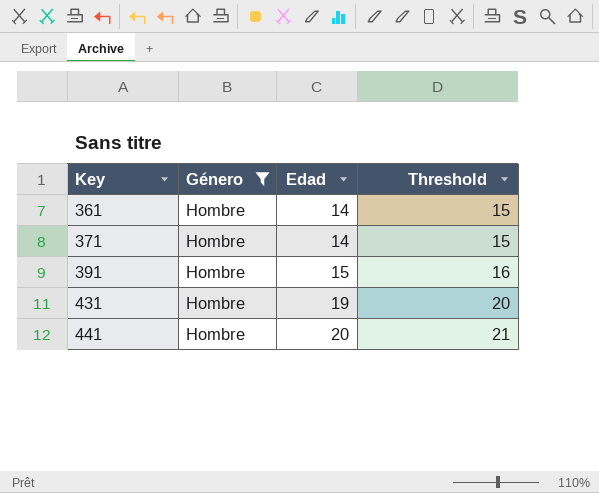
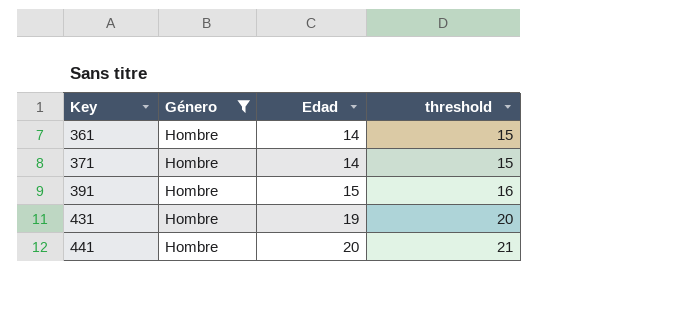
column name: Threshold -> threshold

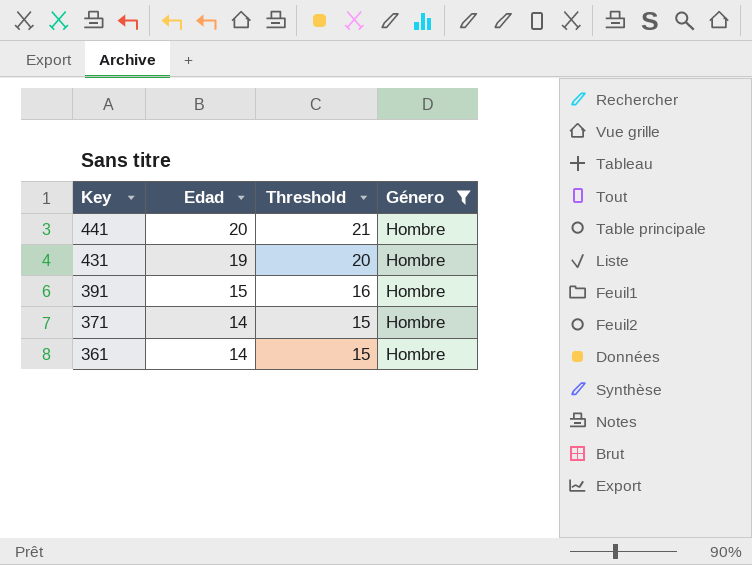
row order: Key ascending -> Key descending
column name: threshold -> Threshold
column Género | position: 2 -> 4

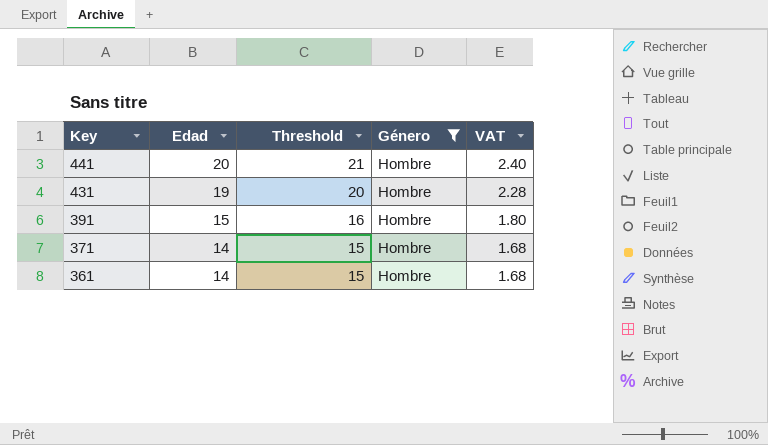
column VAT | formula: none -> [Edad] * 0.12

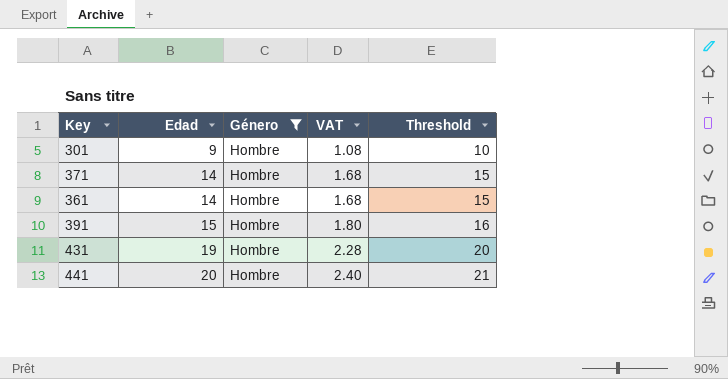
row order: Key descending -> Edad ascending
column Threshold | position: 3 -> 5
row 301: none -> 9 | Hombre | 1.08 | 10

